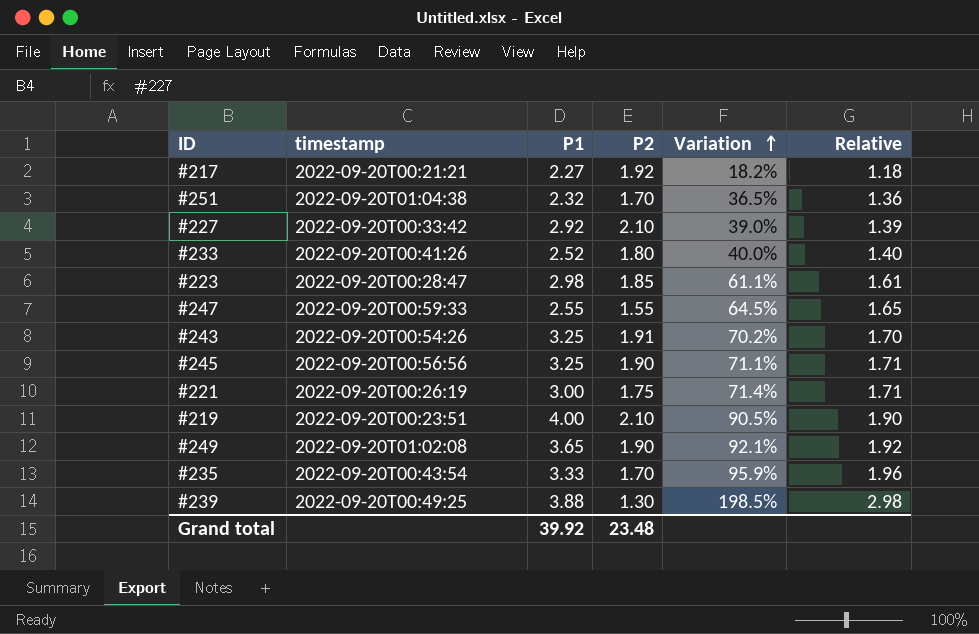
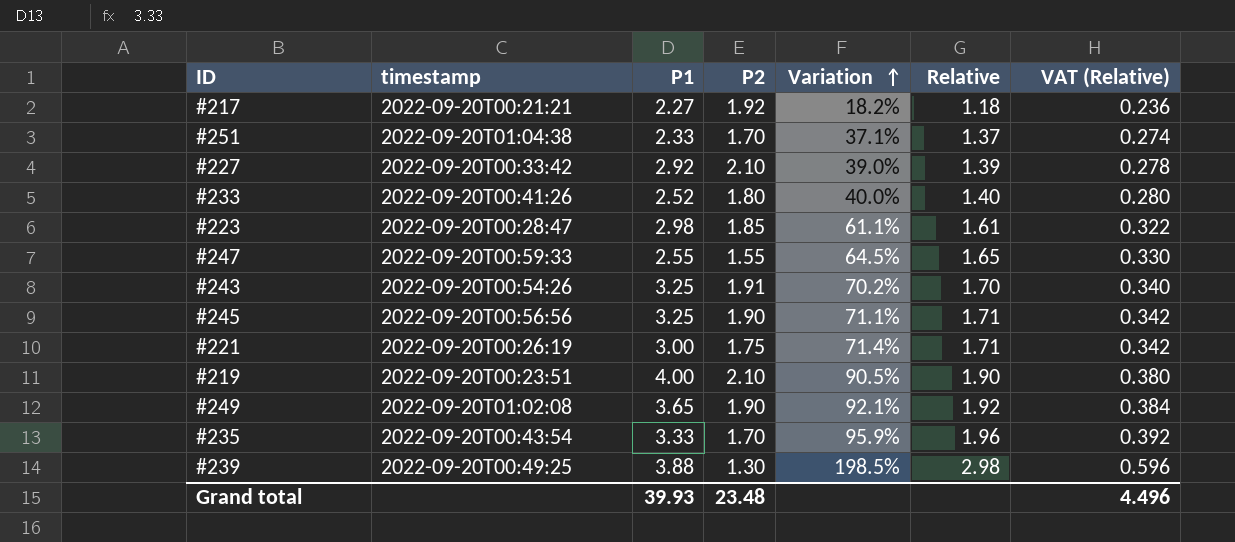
column VAT (Relative) | formula: none -> [Relative] * 0.2
#251 | P1: 2.32 -> 2.33
#251 | Variation: 36.5% -> 37.1%
#251 | Relative: 1.36 -> 1.37
Grand total | P1: 39.92 -> 39.93

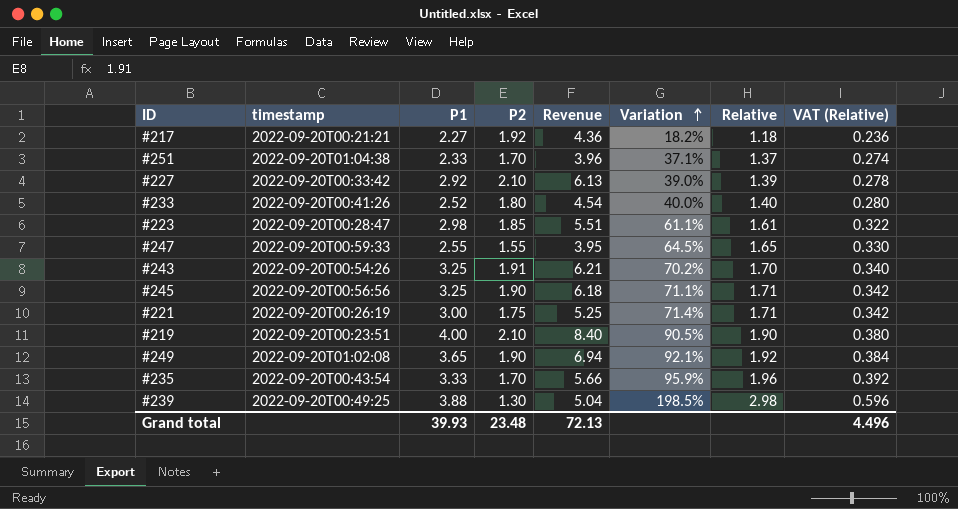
column Revenue | formula: none -> [P1] * [P2]

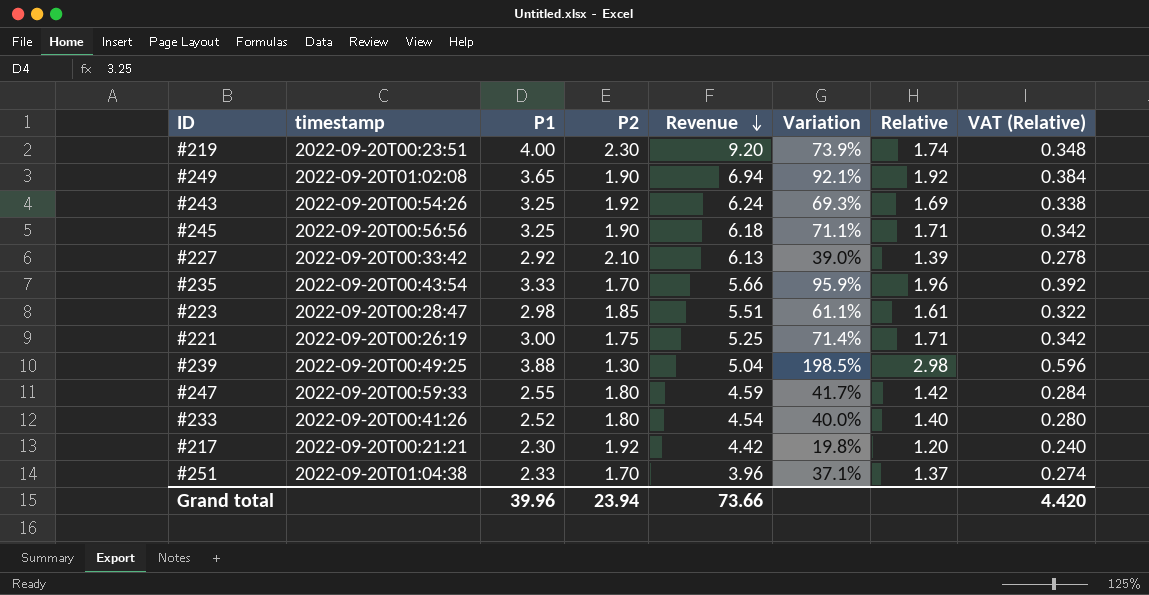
row order: Variation ascending -> Revenue descending
#219 | P2: 2.10 -> 2.30
#219 | Revenue: 8.40 -> 9.20
#219 | Variation: 90.5% -> 73.9%
#219 | Relative: 1.90 -> 1.74
#219 | VAT (Relative): 0.380 -> 0.348
#243 | P2: 1.91 -> 1.92
#243 | Revenue: 6.21 -> 6.24
#243 | Variation: 70.2% -> 69.3%
#243 | Relative: 1.70 -> 1.69
#243 | VAT (Relative): 0.340 -> 0.338
#247 | P2: 1.55 -> 1.80
#247 | Revenue: 3.95 -> 4.59
#247 | Variation: 64.5% -> 41.7%
#247 | Relative: 1.65 -> 1.42
#247 | VAT (Relative): 0.330 -> 0.284
#217 | P1: 2.27 -> 2.30
#217 | Revenue: 4.36 -> 4.42
#217 | Variation: 18.2% -> 19.8%
#217 | Relative: 1.18 -> 1.20
#217 | VAT (Relative): 0.236 -> 0.240
Grand total | P1: 39.93 -> 39.96
Grand total | P2: 23.48 -> 23.94
Grand total | Revenue: 72.13 -> 73.66
Grand total | VAT (Relative): 4.496 -> 4.420

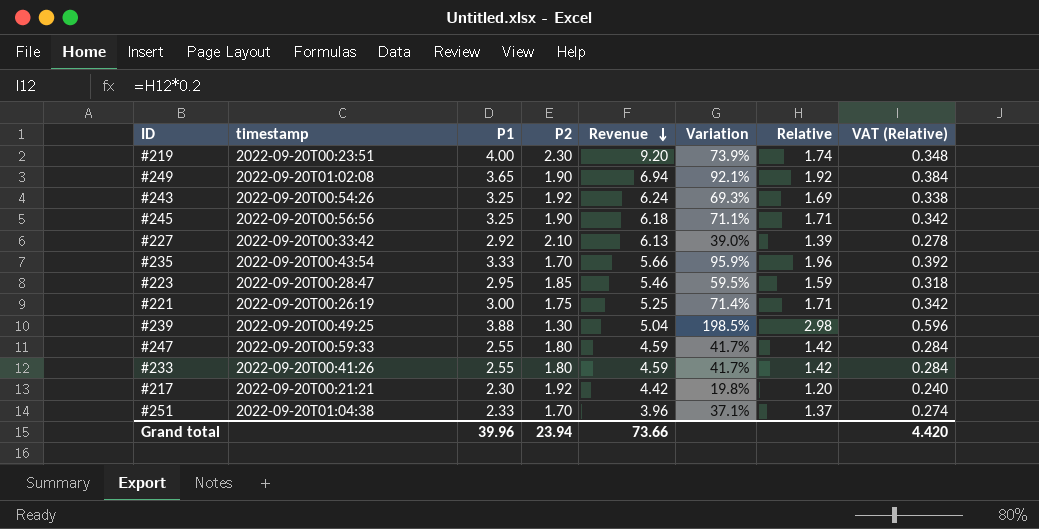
#223 | P1: 2.98 -> 2.95
#223 | Revenue: 5.51 -> 5.46
#223 | Variation: 61.1% -> 59.5%
#223 | Relative: 1.61 -> 1.59
#223 | VAT (Relative): 0.322 -> 0.318
#233 | P1: 2.52 -> 2.55
#233 | Revenue: 4.54 -> 4.59
#233 | Variation: 40.0% -> 41.7%
#233 | Relative: 1.40 -> 1.42
#233 | VAT (Relative): 0.280 -> 0.284

